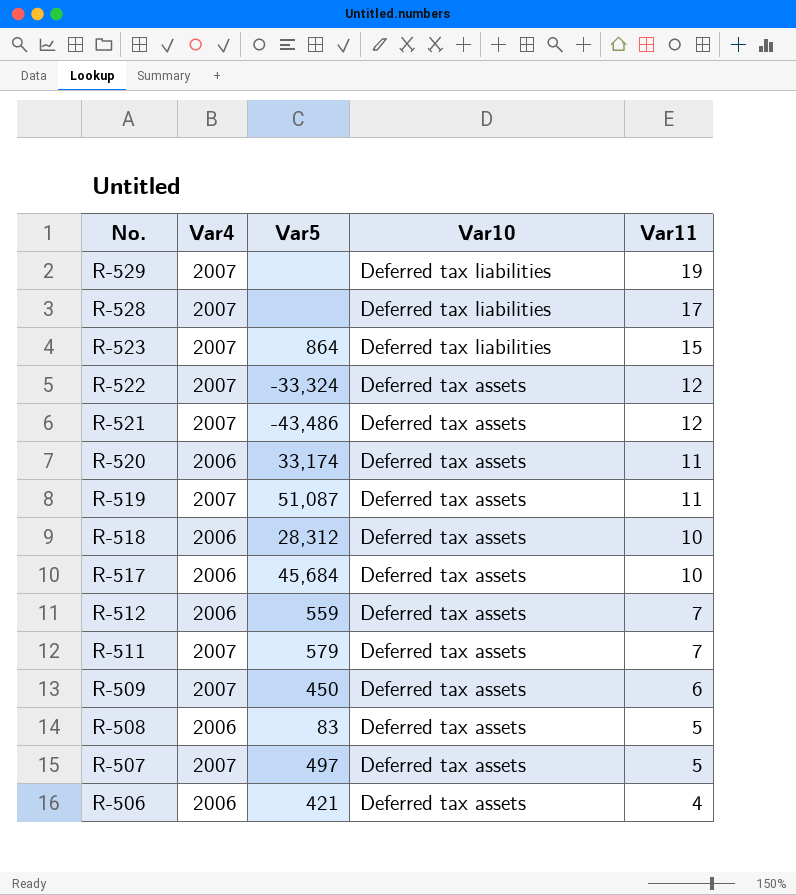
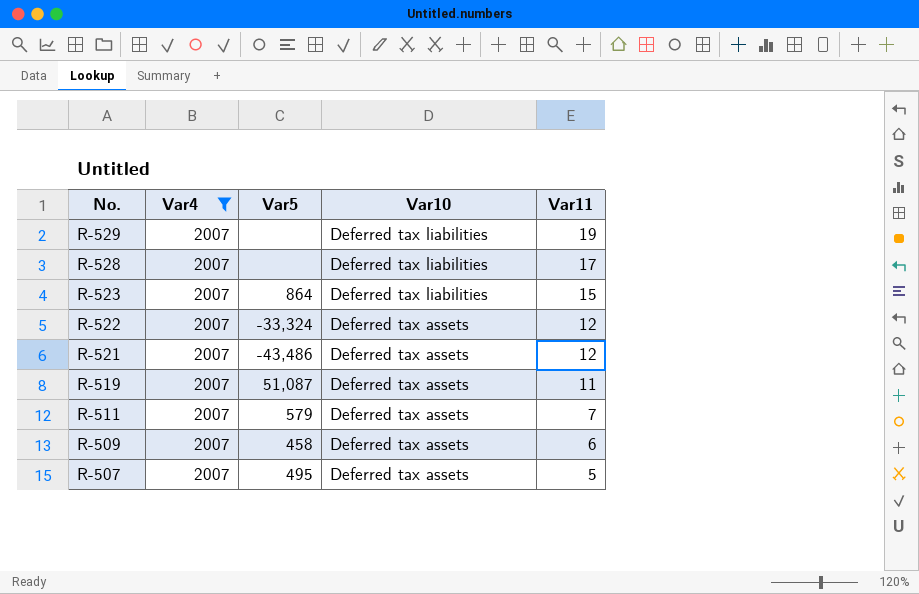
filter: none -> Var4 = 2007
R-509 | Var5: 450 -> 458
R-507 | Var5: 497 -> 495

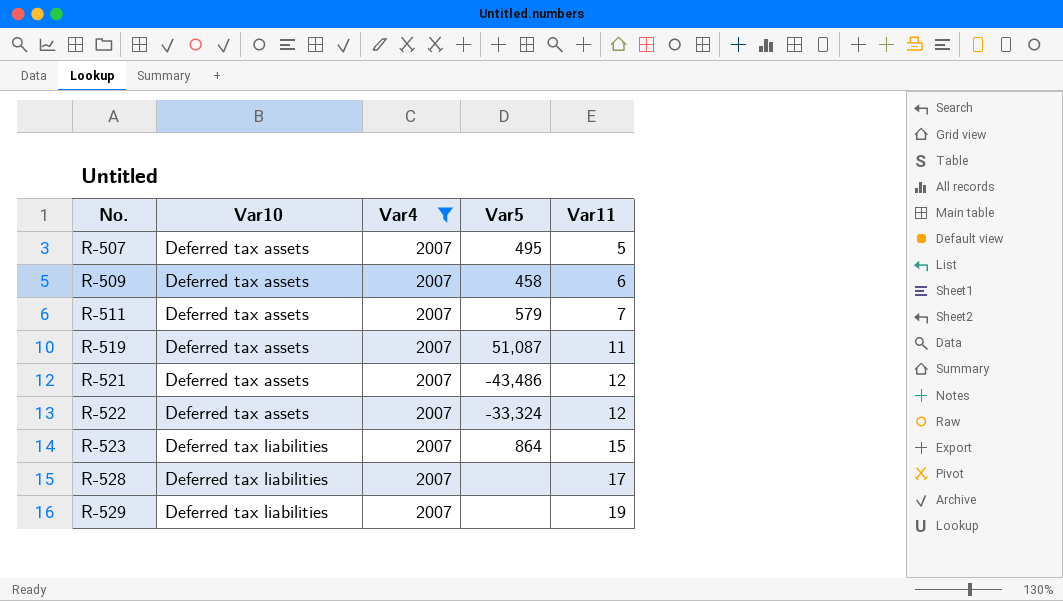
row order: No. descending -> No. ascending
column Var10 | position: 4 -> 2

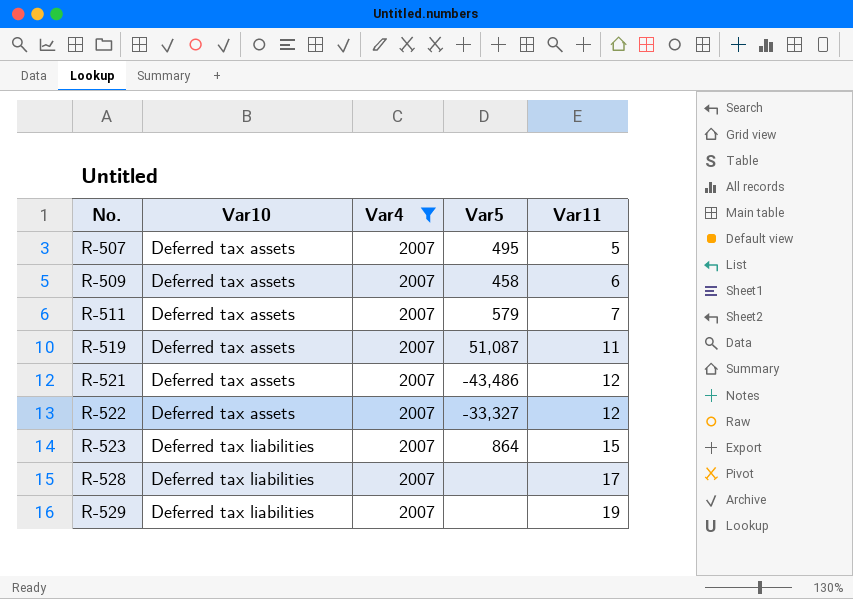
R-522 | Var5: -33,324 -> -33,327

